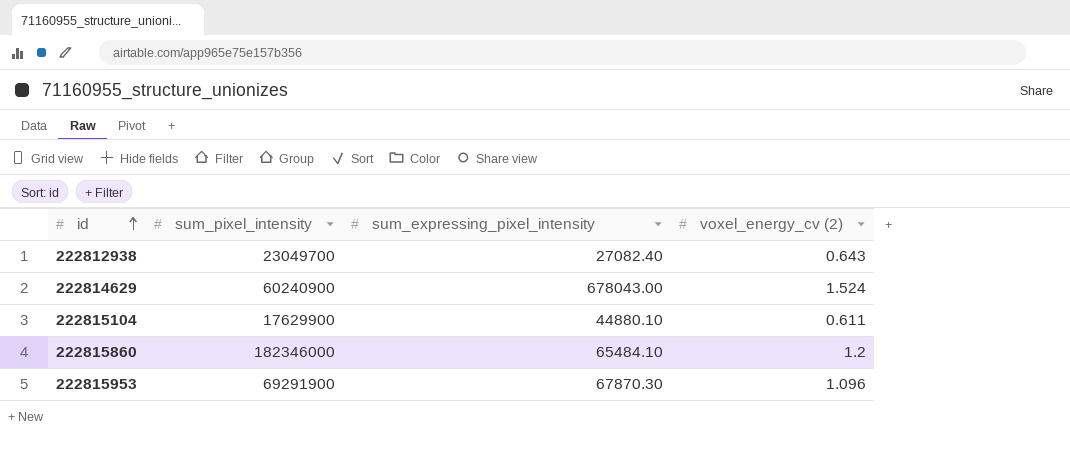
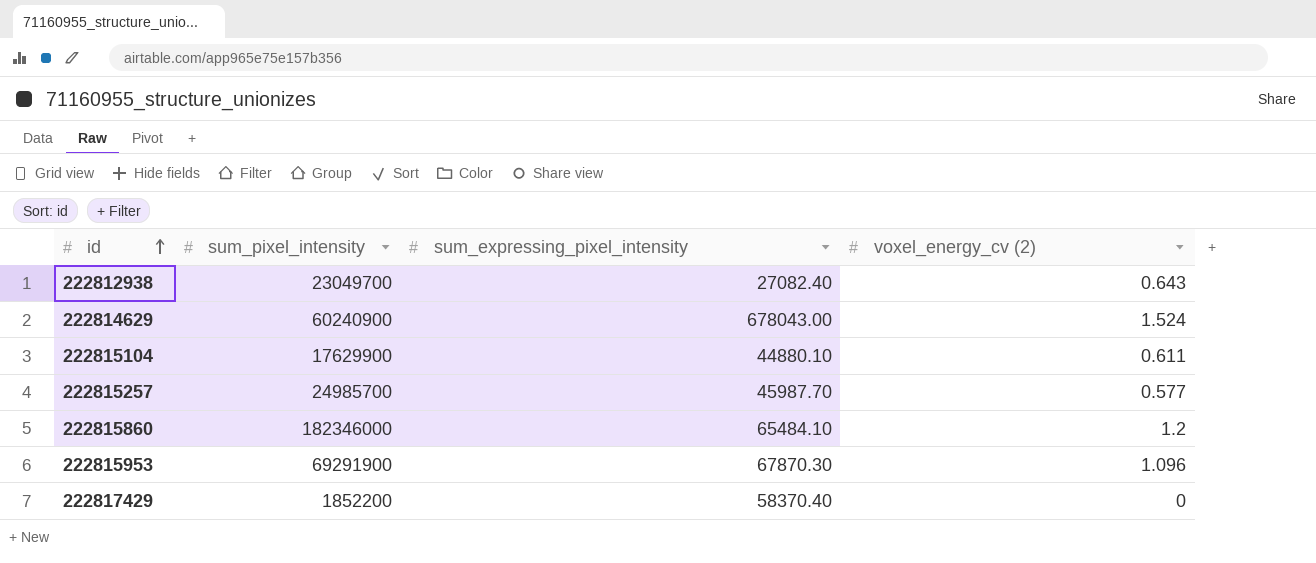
row 222815257: none -> 24985700 | 45987.70 | 0.577
row 222817429: none -> 1852200 | 58370.40 | 0

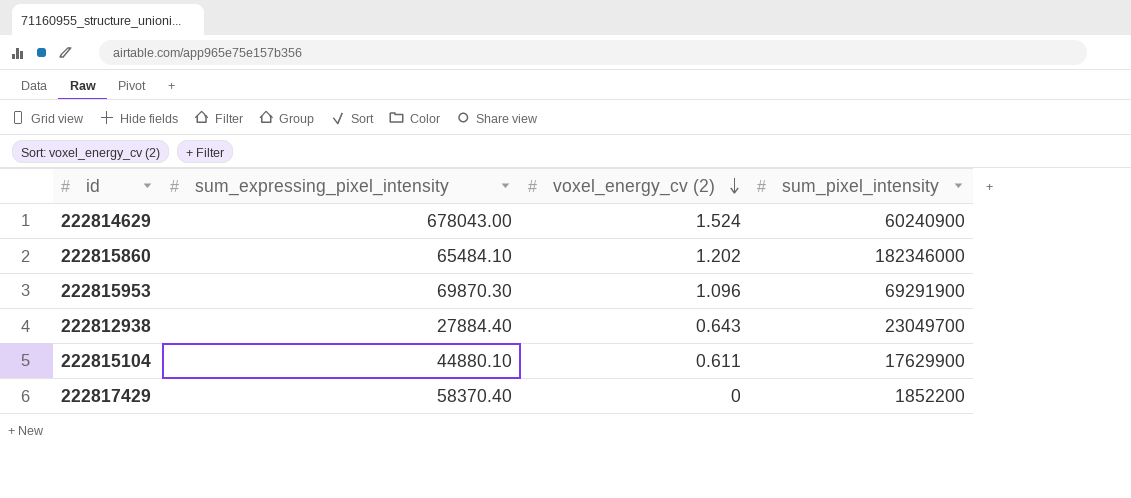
row order: id ascending -> voxel_energy_cv (2) descending
column sum_pixel_intensity | position: 2 -> 4
row 222815257: 24985700 | 45987.70 | 0.577 -> none
222815860 | voxel_energy_cv (2): 1.2 -> 1.202
222815953 | sum_expressing_pixel_intensity: 67870.30 -> 69870.30
222812938 | sum_expressing_pixel_intensity: 27082.40 -> 27884.40

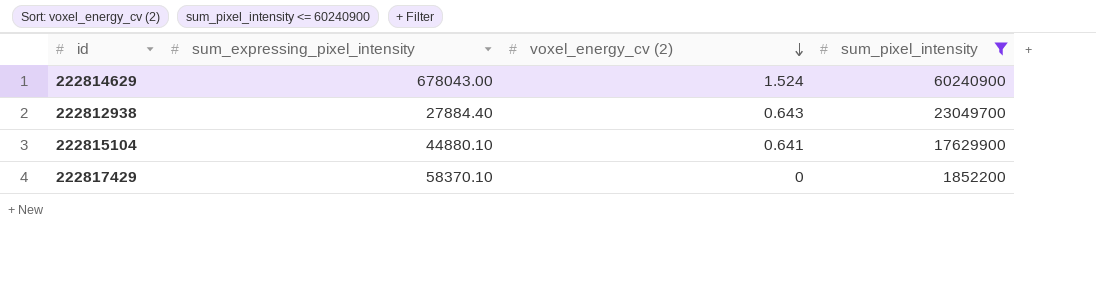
filter: none -> sum_pixel_intensity <= 60240900
222815104 | voxel_energy_cv (2): 0.611 -> 0.641
222817429 | sum_expressing_pixel_intensity: 58370.40 -> 58370.10

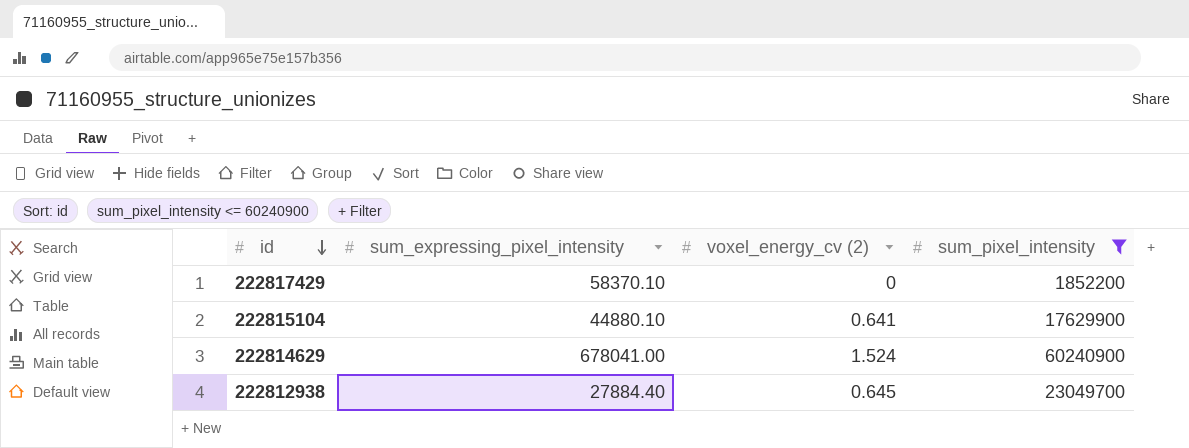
row order: voxel_energy_cv (2) descending -> id descending
222814629 | sum_expressing_pixel_intensity: 678043.00 -> 678041.00
222812938 | voxel_energy_cv (2): 0.643 -> 0.645

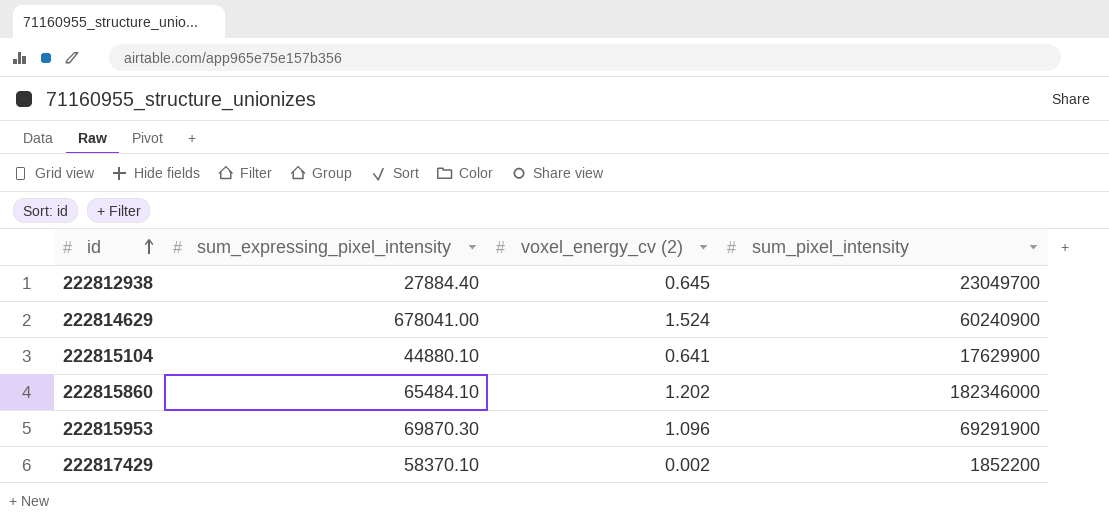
filter: sum_pixel_intensity <= 60240900 -> none
row order: id descending -> id ascending
222817429 | voxel_energy_cv (2): 0 -> 0.002

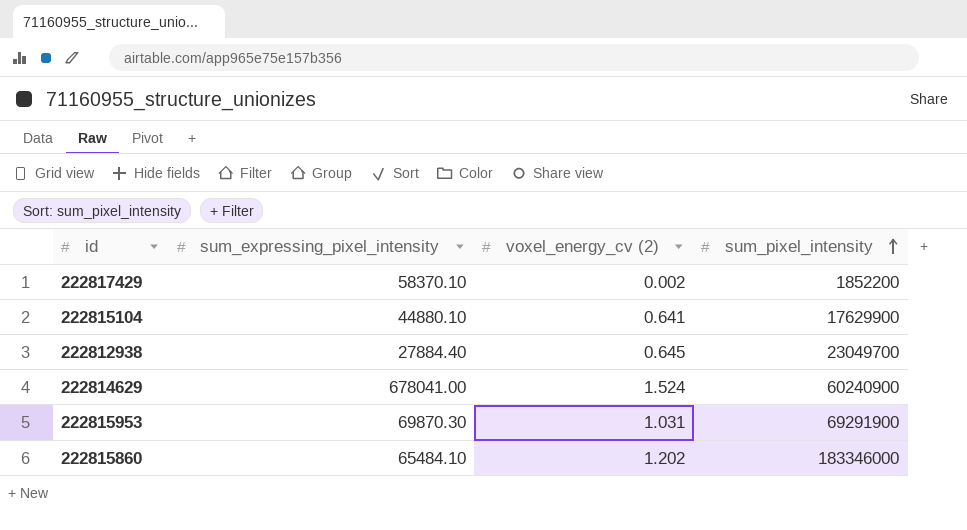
row order: id ascending -> sum_pixel_intensity ascending
222815953 | voxel_energy_cv (2): 1.096 -> 1.031
222815860 | sum_pixel_intensity: 182346000 -> 183346000

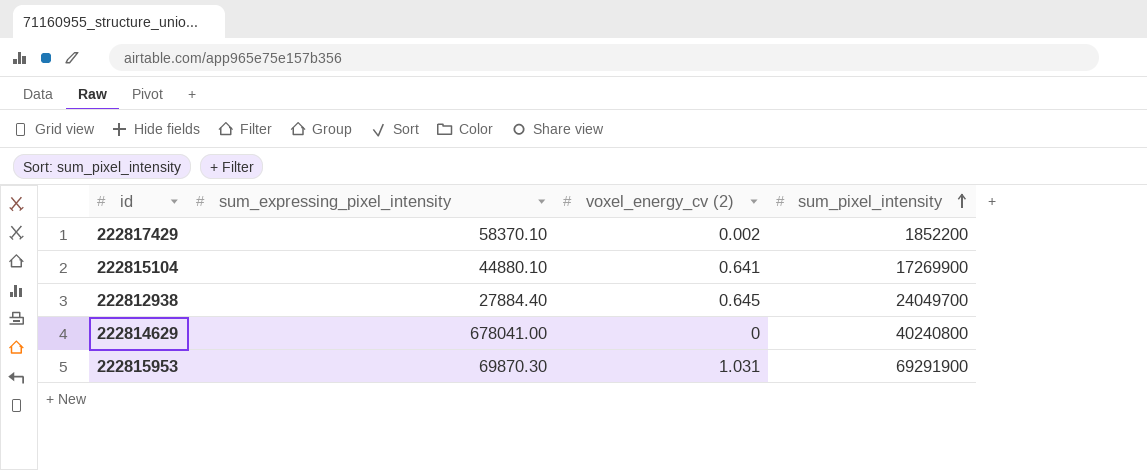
row 222815860: 65484.10 | 1.202 | 183346000 -> none
222815104 | sum_pixel_intensity: 17629900 -> 17269900
222812938 | sum_pixel_intensity: 23049700 -> 24049700
222814629 | voxel_energy_cv (2): 1.524 -> 0
222814629 | sum_pixel_intensity: 60240900 -> 40240800

